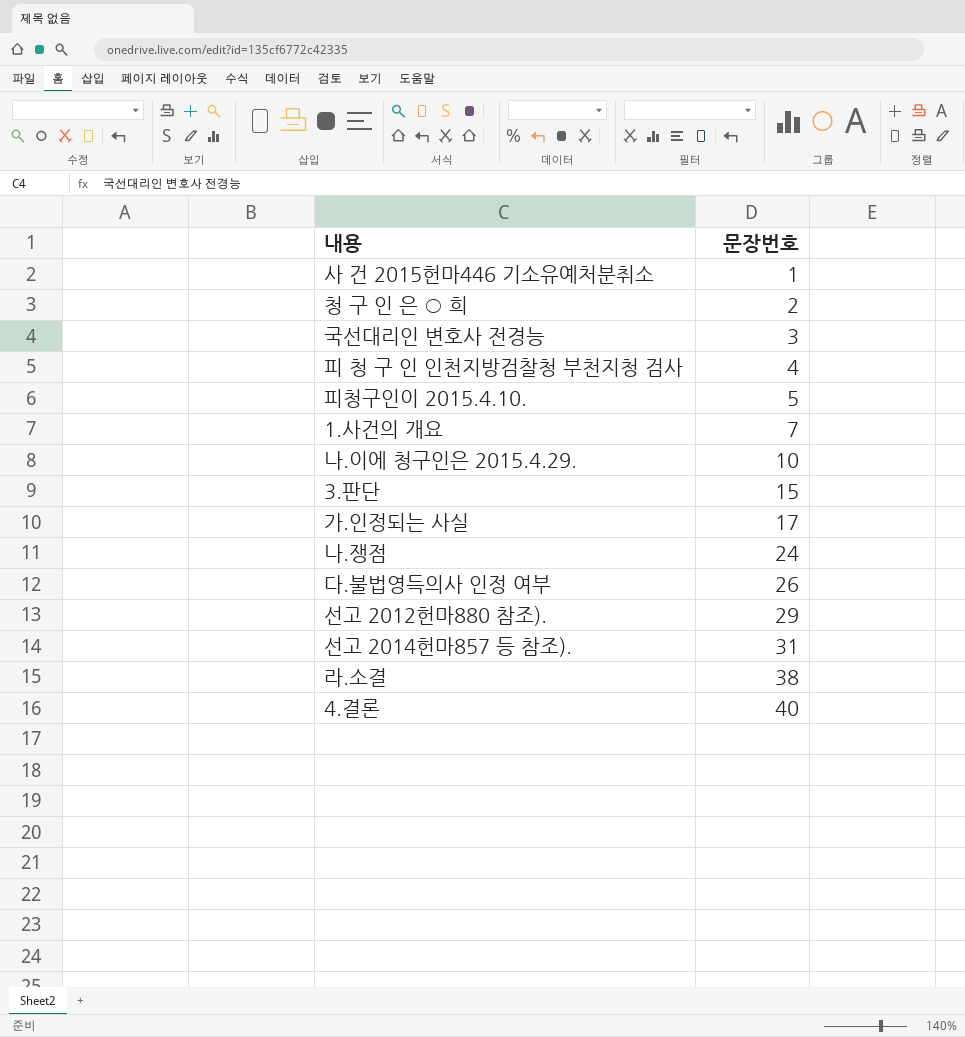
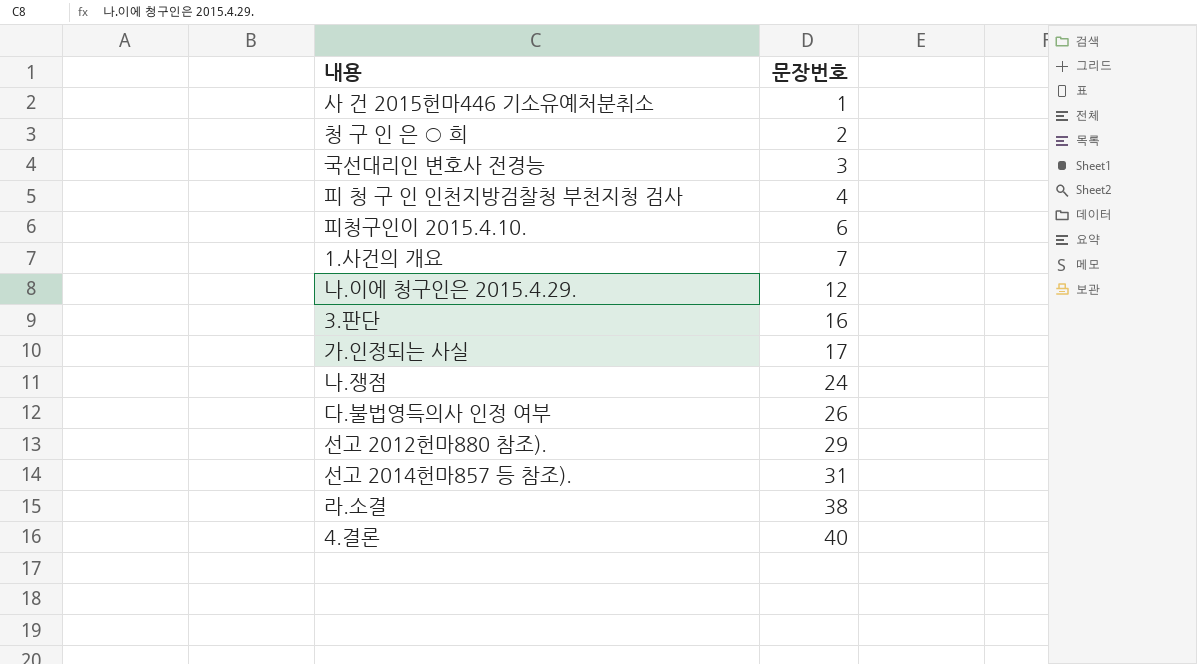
피청구인이 2015.4.10. | 문장번호: 5 -> 6
나.이에 청구인은 2015.4.29. | 문장번호: 10 -> 12
3.판단 | 문장번호: 15 -> 16

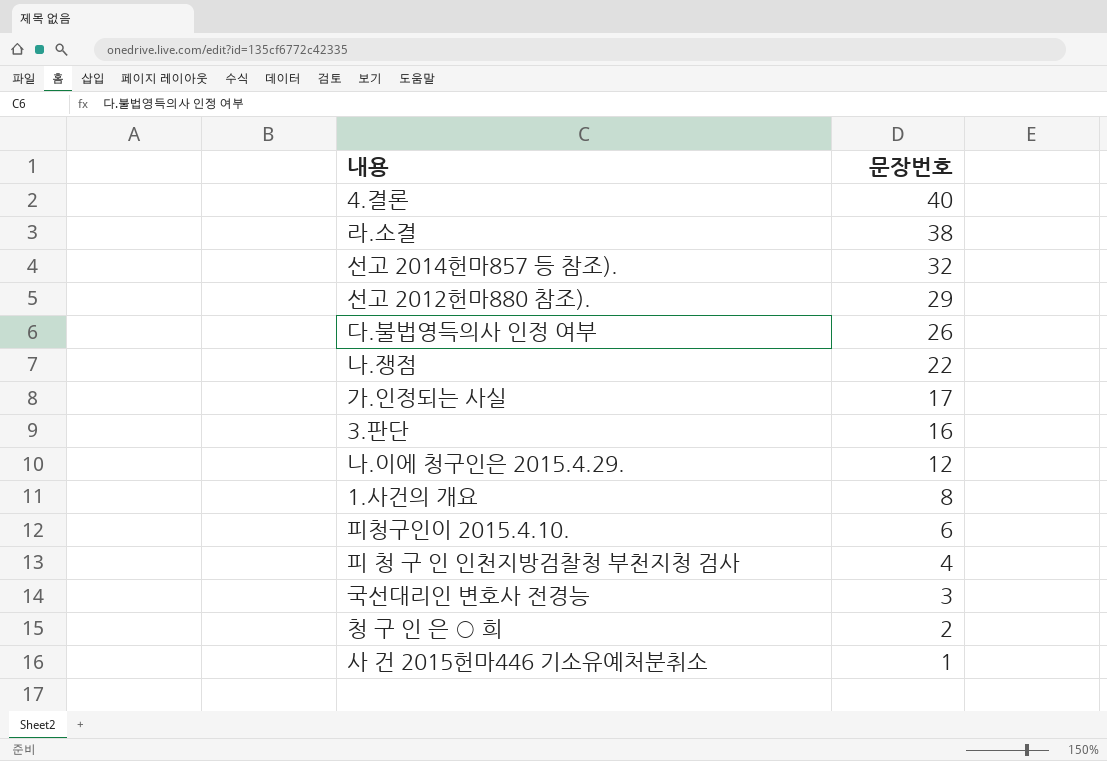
row order: 문장번호 ascending -> 문장번호 descending
선고 2014헌마857 등 참조). | 문장번호: 31 -> 32
나.쟁점 | 문장번호: 24 -> 22
1.사건의 개요 | 문장번호: 7 -> 8

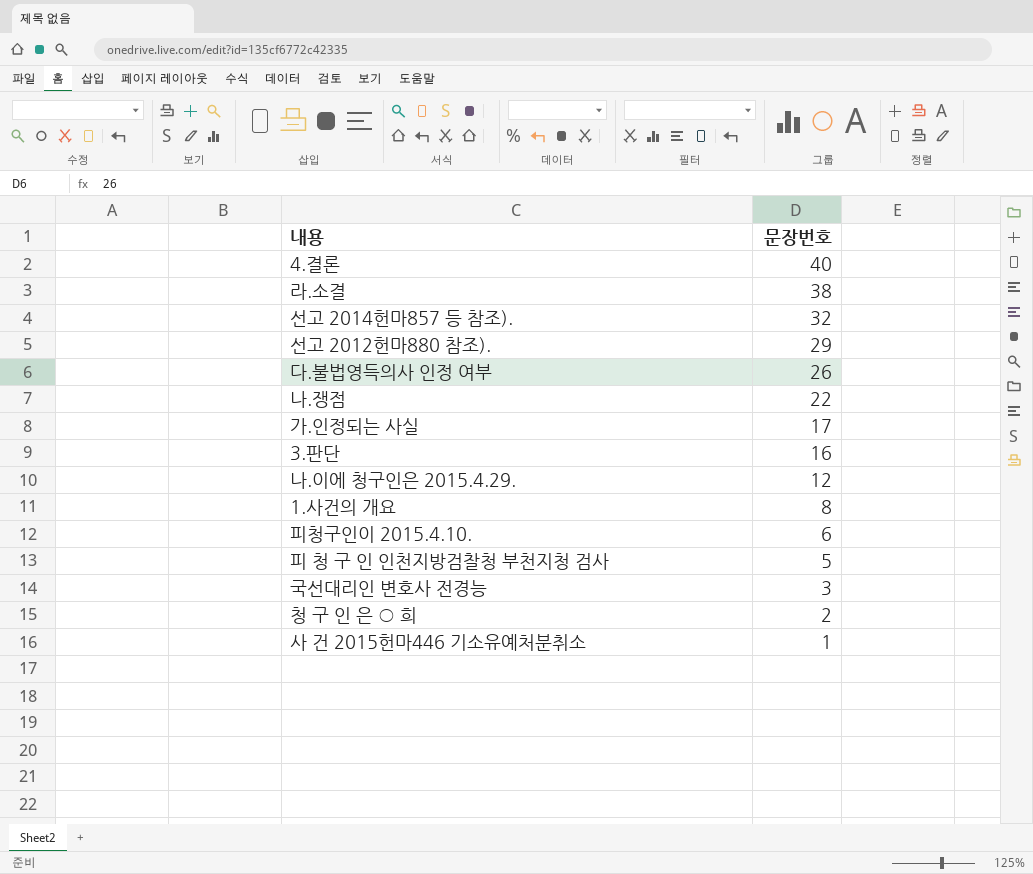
피 청 구 인 인천지방검찰청 부천지청 검사 | 문장번호: 4 -> 5

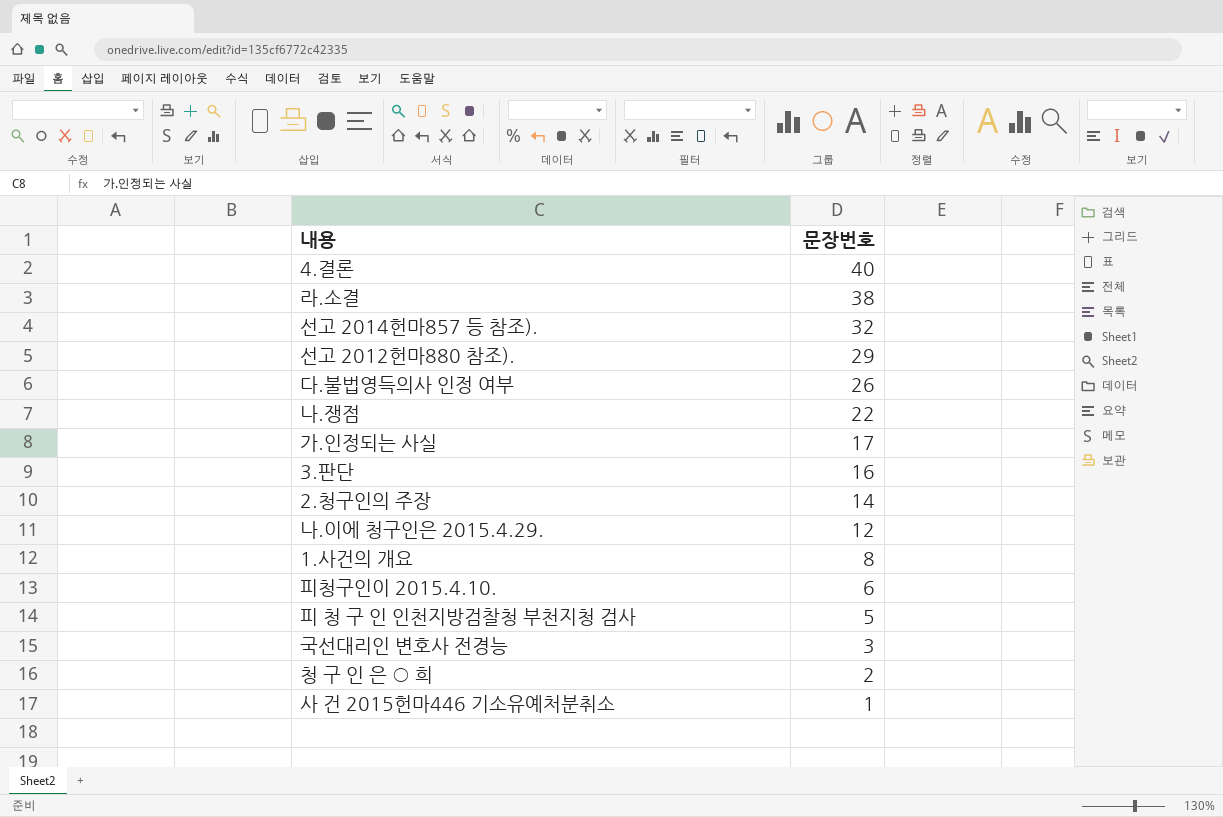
row 2.청구인의 주장: none -> 14

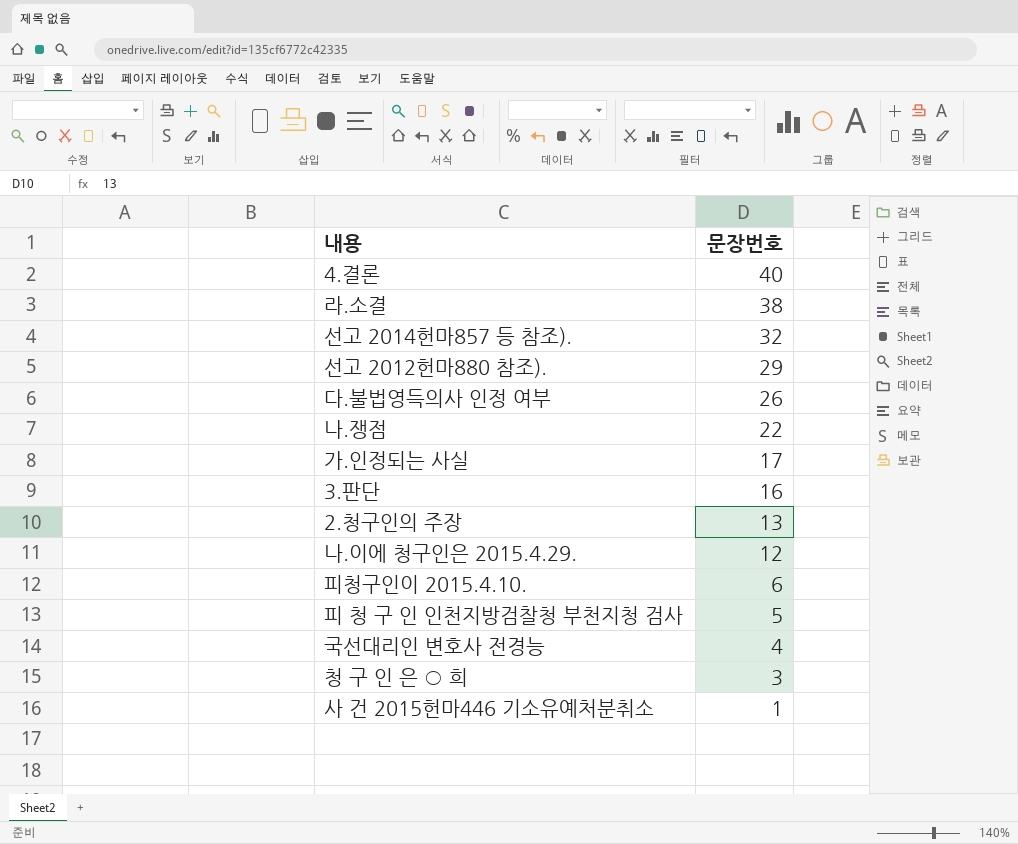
row 1.사건의 개요: 8 -> none
2.청구인의 주장 | 문장번호: 14 -> 13
국선대리인 변호사 전경능 | 문장번호: 3 -> 4
청 구 인 은 ○ 희 | 문장번호: 2 -> 3

